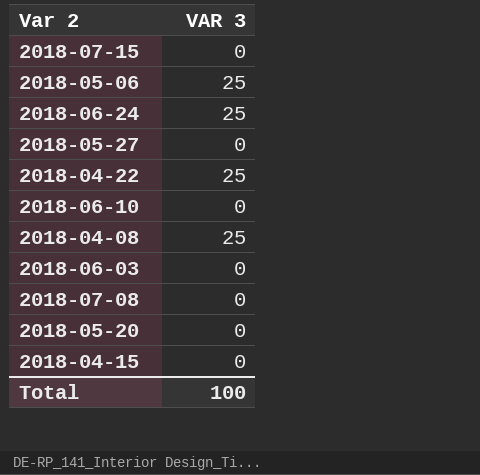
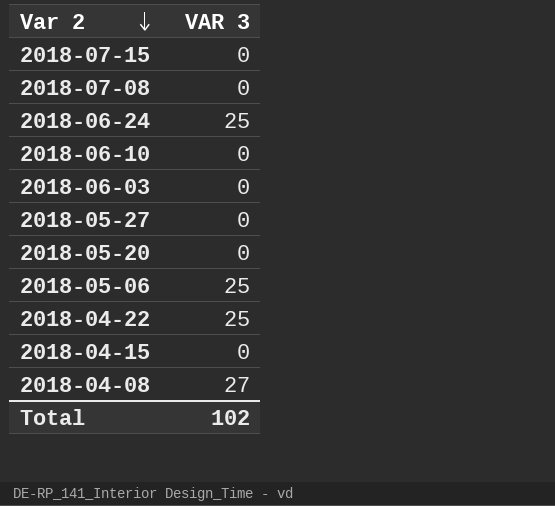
row order: none -> Var 2 descending
2018-04-08 | VAR 3: 25 -> 27
Total | VAR 3: 100 -> 102

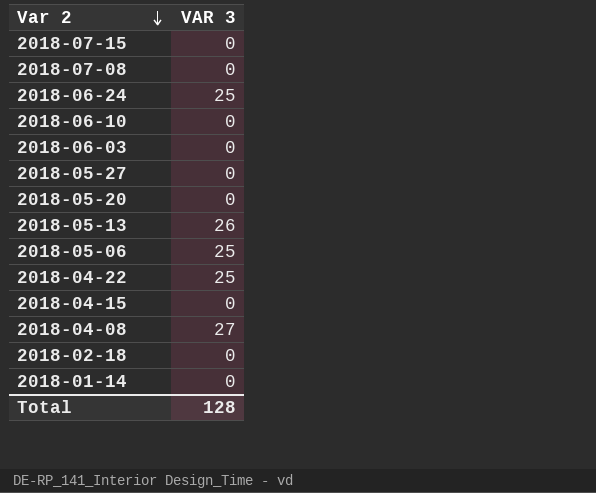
row 2018-05-13: none -> 26
row 2018-02-18: none -> 0
row 2018-01-14: none -> 0
Total | VAR 3: 102 -> 128

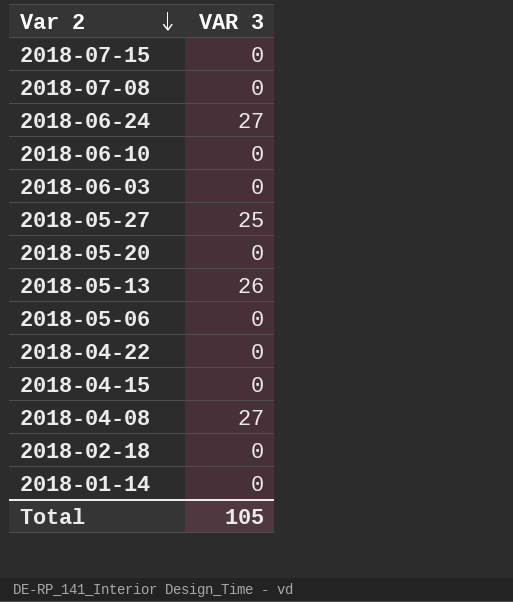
2018-06-24 | VAR 3: 25 -> 27
2018-05-27 | VAR 3: 0 -> 25
2018-05-06 | VAR 3: 25 -> 0
2018-04-22 | VAR 3: 25 -> 0
Total | VAR 3: 128 -> 105

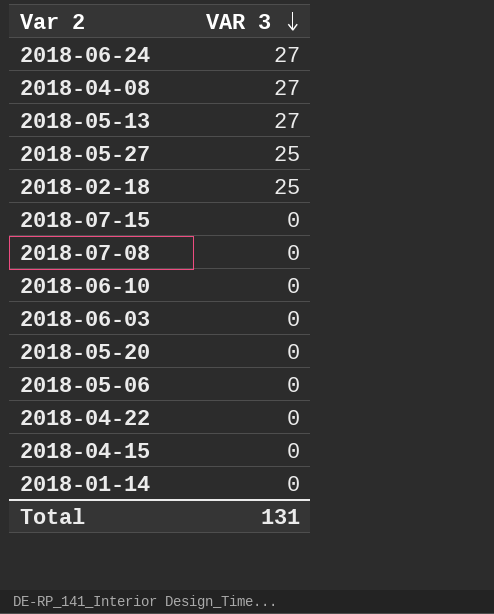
row order: Var 2 descending -> VAR 3 descending
2018-05-13 | VAR 3: 26 -> 27
2018-02-18 | VAR 3: 0 -> 25
Total | VAR 3: 105 -> 131

